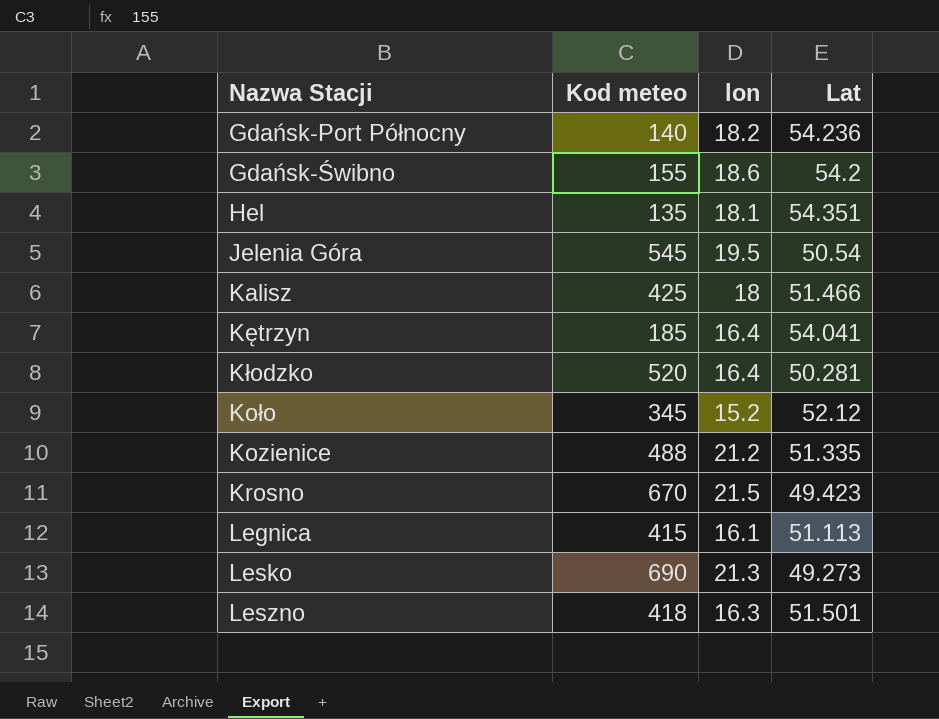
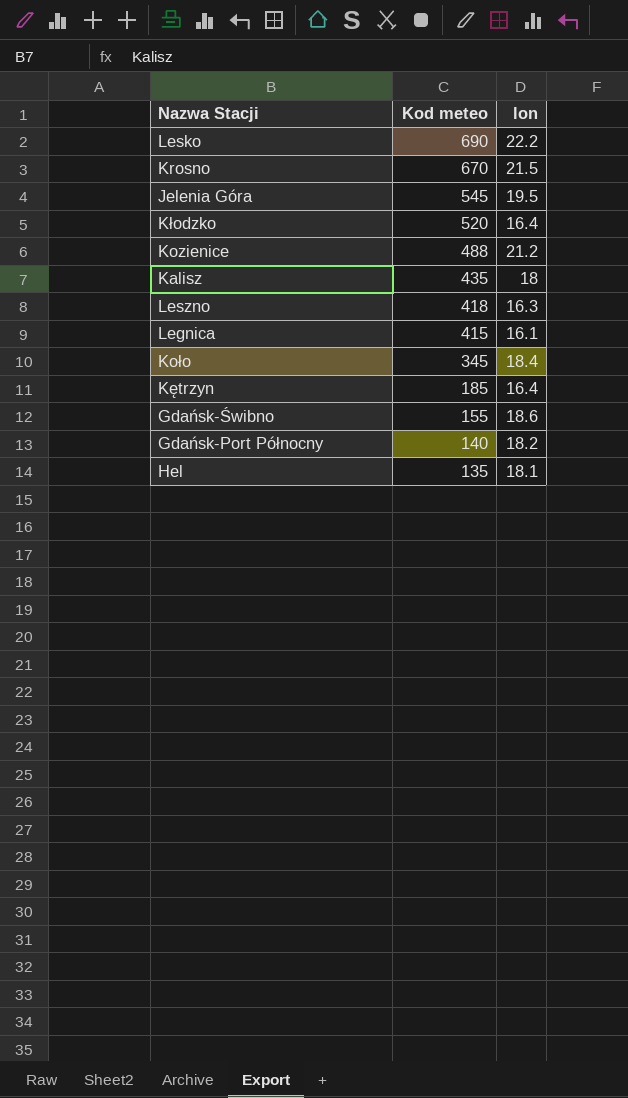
row order: none -> Kod meteo descending
column Lat | position: 4 -> none
Lesko | lon: 21.3 -> 22.2
Kalisz | Kod meteo: 425 -> 435
Koło | lon: 15.2 -> 18.4

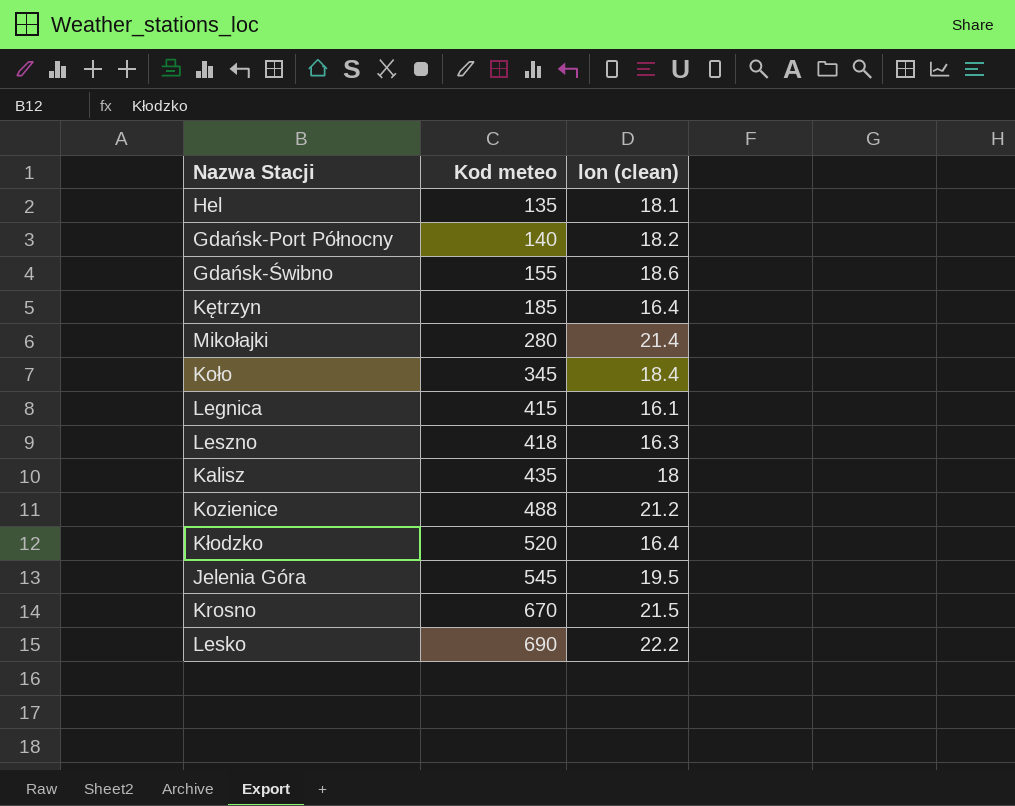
row order: Kod meteo descending -> Kod meteo ascending
column name: lon -> lon (clean)
row Mikołajki: none -> 280 | 21.4

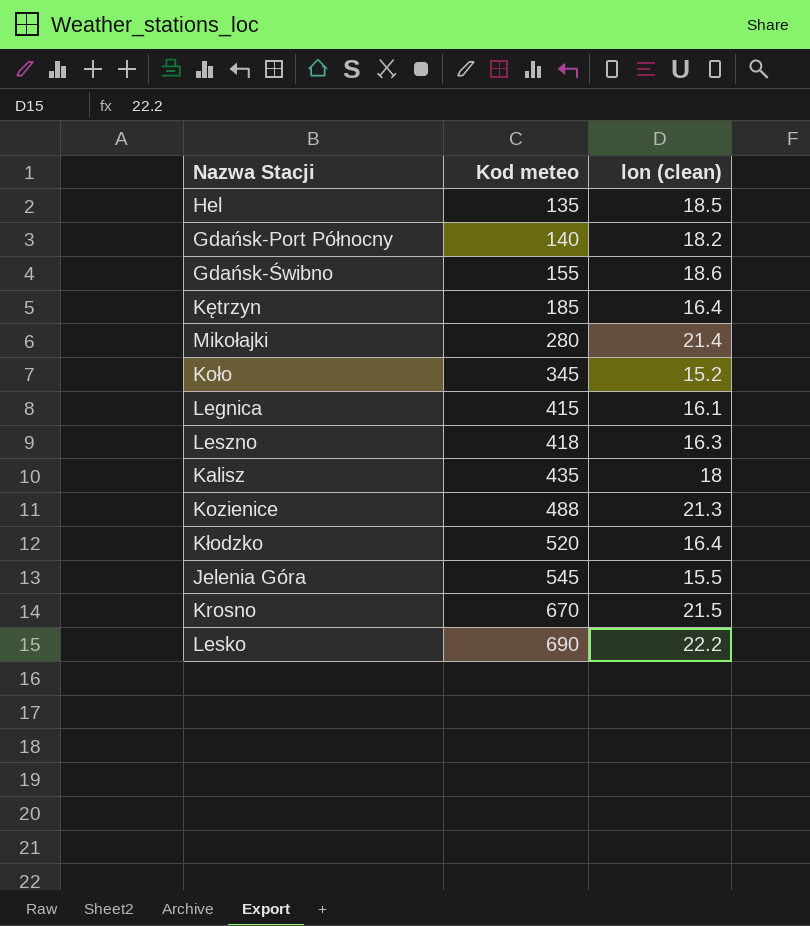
Hel | lon (clean): 18.1 -> 18.5
Koło | lon (clean): 18.4 -> 15.2
Kozienice | lon (clean): 21.2 -> 21.3
Jelenia Góra | lon (clean): 19.5 -> 15.5

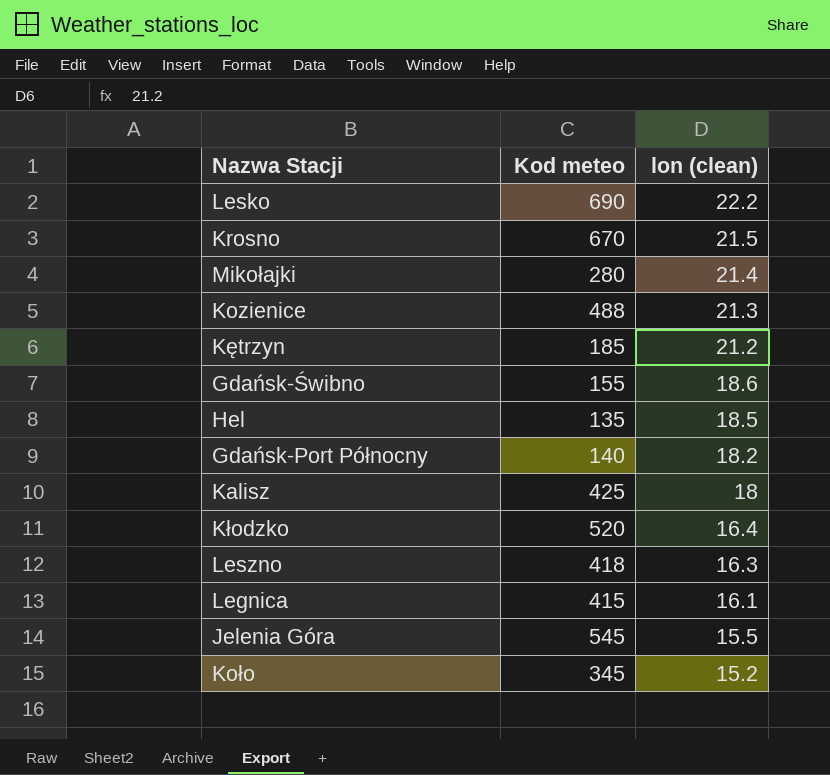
row order: Kod meteo ascending -> lon (clean) descending
Kętrzyn | lon (clean): 16.4 -> 21.2
Kalisz | Kod meteo: 435 -> 425

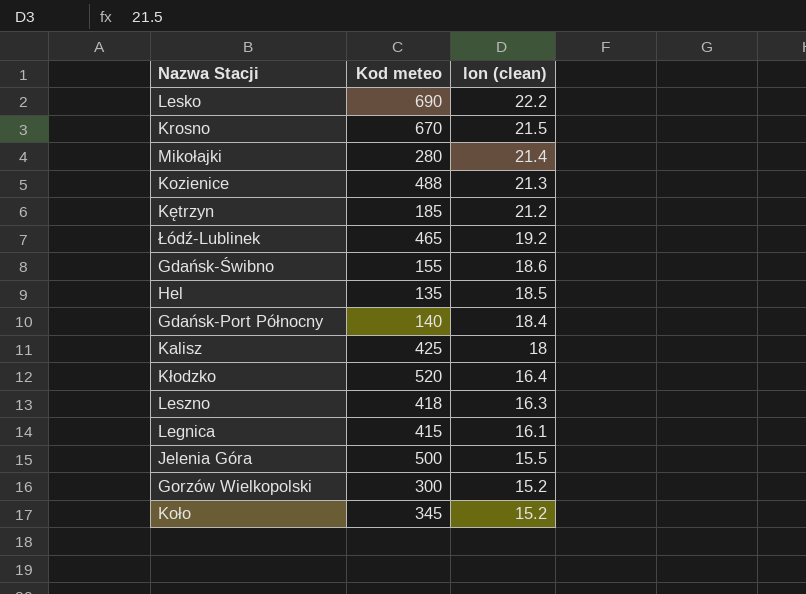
row Łódź-Lublinek: none -> 465 | 19.2
Gdańsk-Port Północny | lon (clean): 18.2 -> 18.4
Jelenia Góra | Kod meteo: 545 -> 500
row Gorzów Wielkopolski: none -> 300 | 15.2

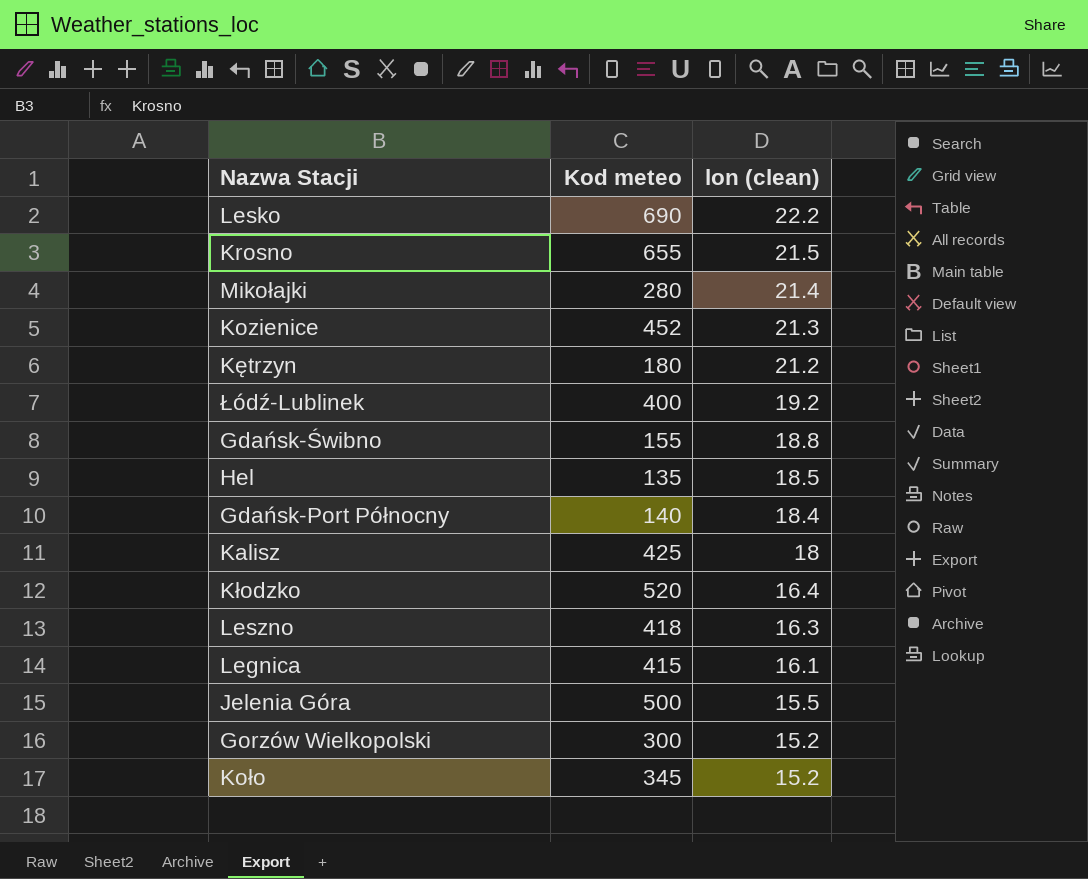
Krosno | Kod meteo: 670 -> 655
Kozienice | Kod meteo: 488 -> 452
Kętrzyn | Kod meteo: 185 -> 180
Łódź-Lublinek | Kod meteo: 465 -> 400
Gdańsk-Świbno | lon (clean): 18.6 -> 18.8

